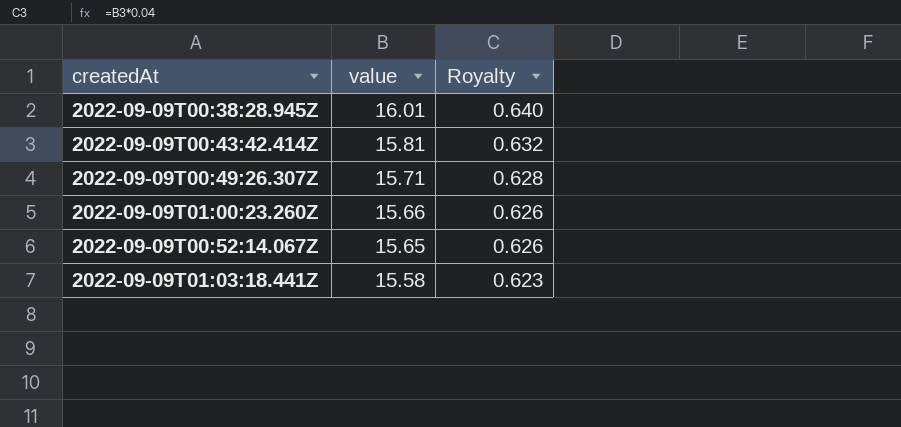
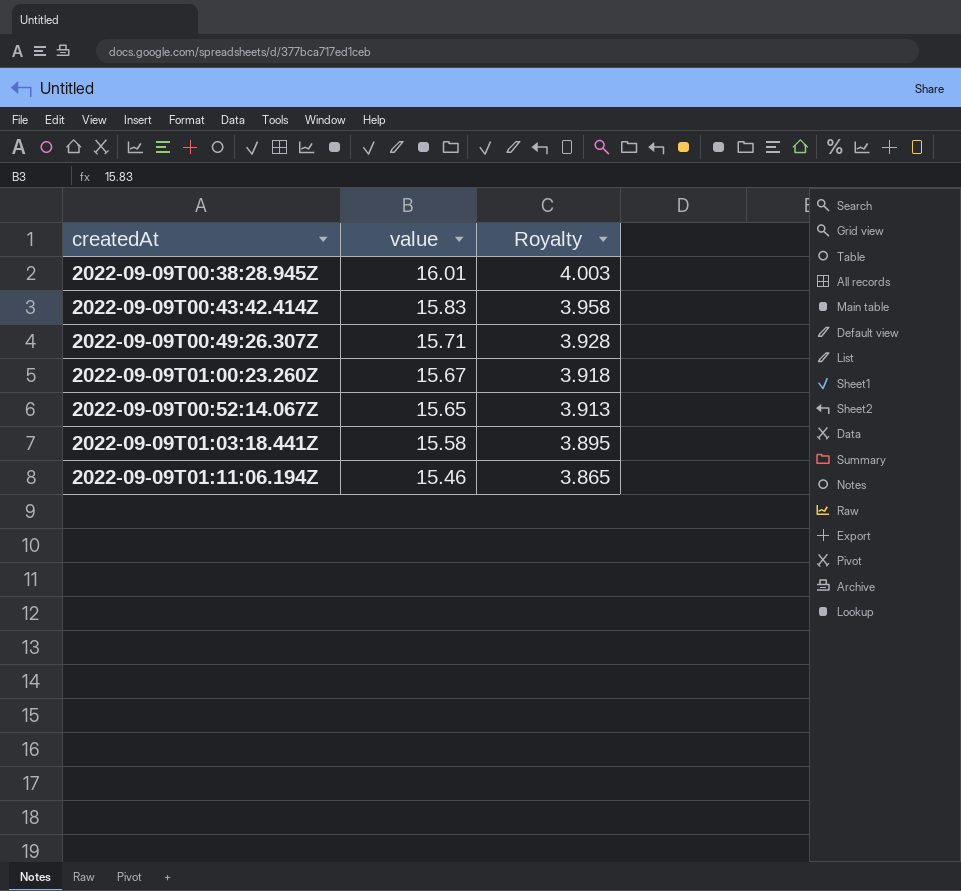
column Royalty | formula: [value] * 0.04 -> [value] * 0.25
2022-09-09T00:43:42.414Z | value: 15.81 -> 15.83
2022-09-09T01:00:23.260Z | value: 15.66 -> 15.67
row 2022-09-09T01:11:06.194Z: none -> 15.46 | 3.865

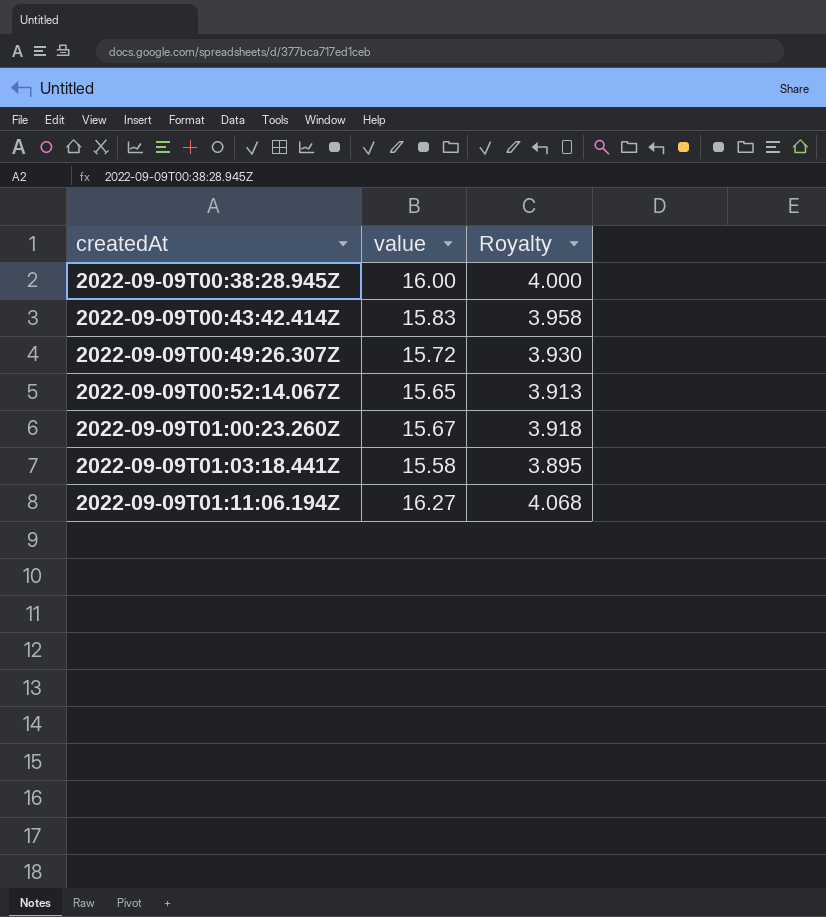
row order: value descending -> createdAt ascending
2022-09-09T00:38:28.945Z | value: 16.01 -> 16.00
2022-09-09T00:38:28.945Z | Royalty: 4.003 -> 4.000
2022-09-09T00:49:26.307Z | value: 15.71 -> 15.72
2022-09-09T00:49:26.307Z | Royalty: 3.928 -> 3.930
2022-09-09T01:11:06.194Z | value: 15.46 -> 16.27
2022-09-09T01:11:06.194Z | Royalty: 3.865 -> 4.068

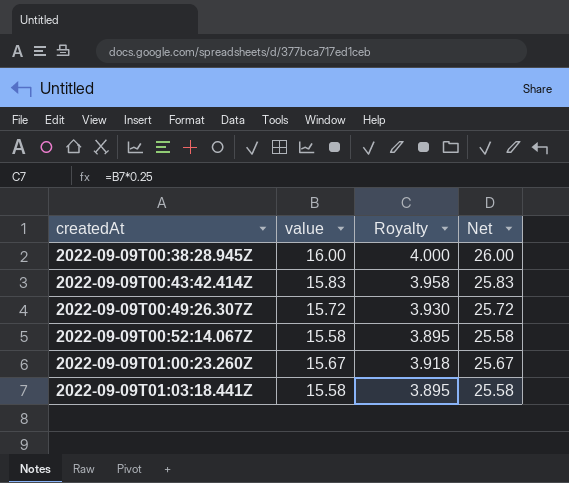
column Net | formula: none -> [value] + 10
row 2022-09-09T01:11:06.194Z: 16.27 | 4.068 -> none
2022-09-09T00:52:14.067Z | value: 15.65 -> 15.58
2022-09-09T00:52:14.067Z | Royalty: 3.913 -> 3.895

